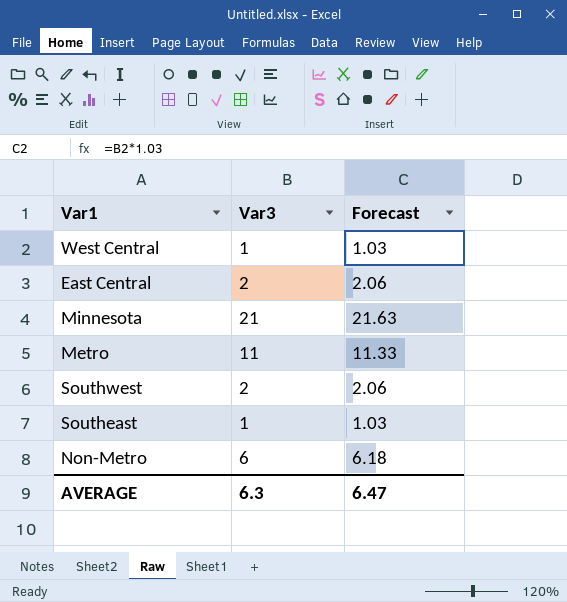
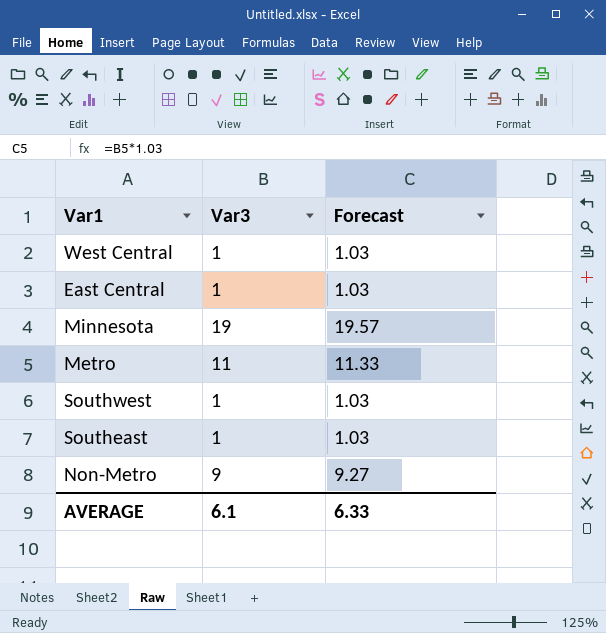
East Central | Var3: 2 -> 1
East Central | Forecast: 2.06 -> 1.03
Minnesota | Var3: 21 -> 19
Minnesota | Forecast: 21.63 -> 19.57
Southwest | Var3: 2 -> 1
Southwest | Forecast: 2.06 -> 1.03
Non-Metro | Var3: 6 -> 9
Non-Metro | Forecast: 6.18 -> 9.27
AVERAGE | Var3: 6.3 -> 6.1
AVERAGE | Forecast: 6.47 -> 6.33

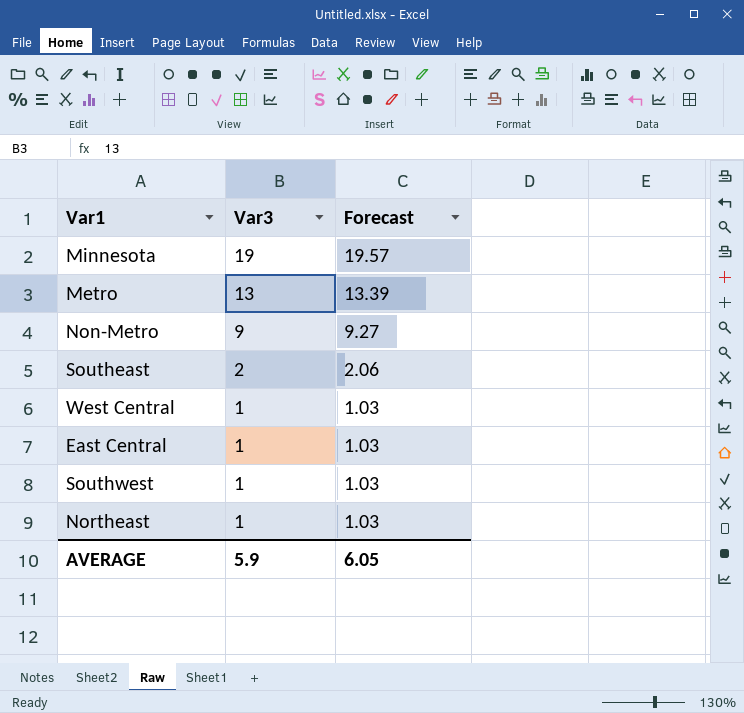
row order: none -> Var3 descending
Metro | Var3: 11 -> 13
Metro | Forecast: 11.33 -> 13.39
Southeast | Var3: 1 -> 2
Southeast | Forecast: 1.03 -> 2.06
row Northeast: none -> 1 | 1.03
AVERAGE | Var3: 6.1 -> 5.9
AVERAGE | Forecast: 6.33 -> 6.05

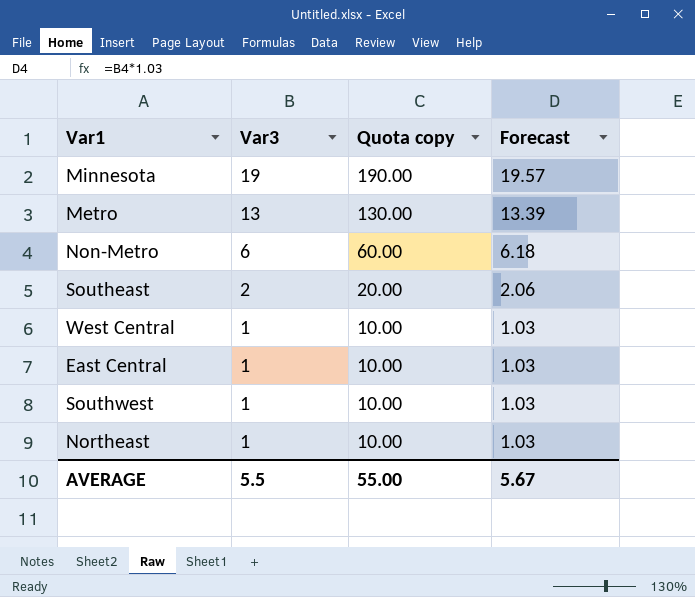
column Quota copy | formula: none -> [Var3] * 10
Non-Metro | Var3: 9 -> 6
Non-Metro | Forecast: 9.27 -> 6.18
AVERAGE | Var3: 5.9 -> 5.5
AVERAGE | Forecast: 6.05 -> 5.67

